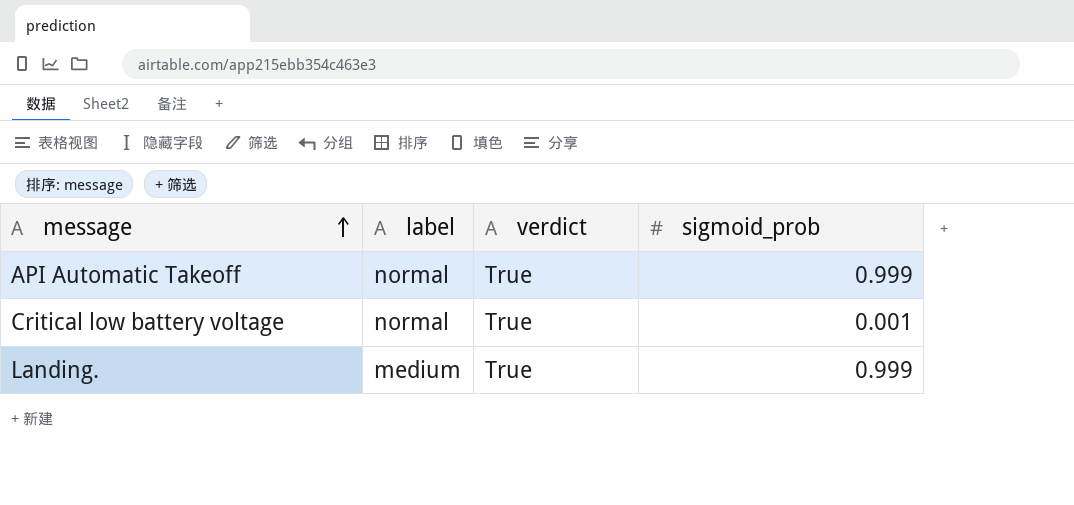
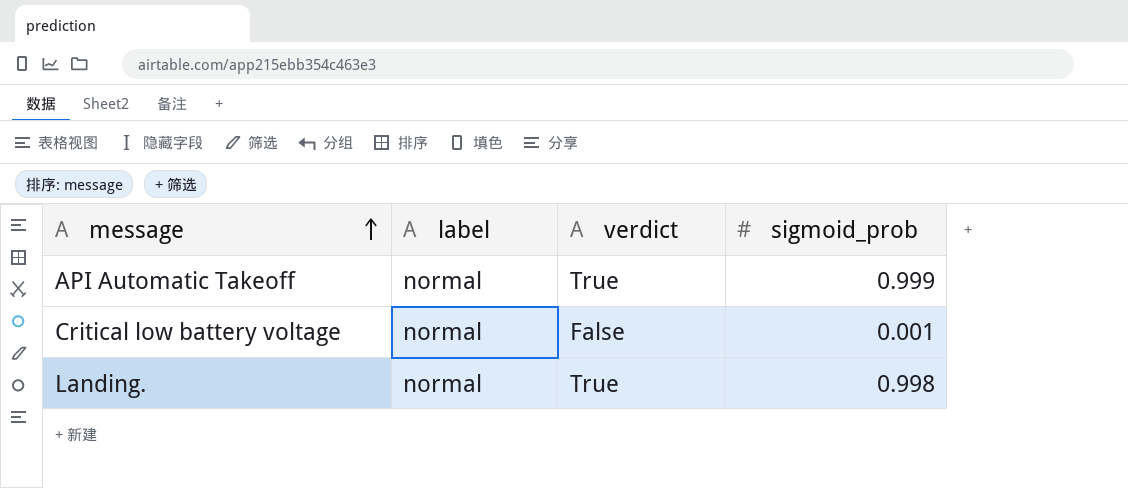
Critical low battery voltage | verdict: True -> False
Landing. | label: medium -> normal
Landing. | sigmoid_prob: 0.999 -> 0.998

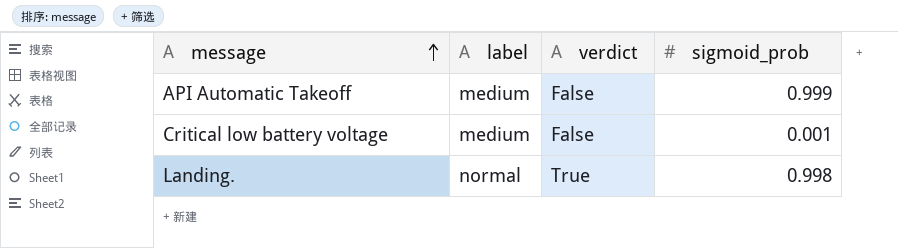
API Automatic Takeoff | label: normal -> medium
API Automatic Takeoff | verdict: True -> False
Critical low battery voltage | label: normal -> medium

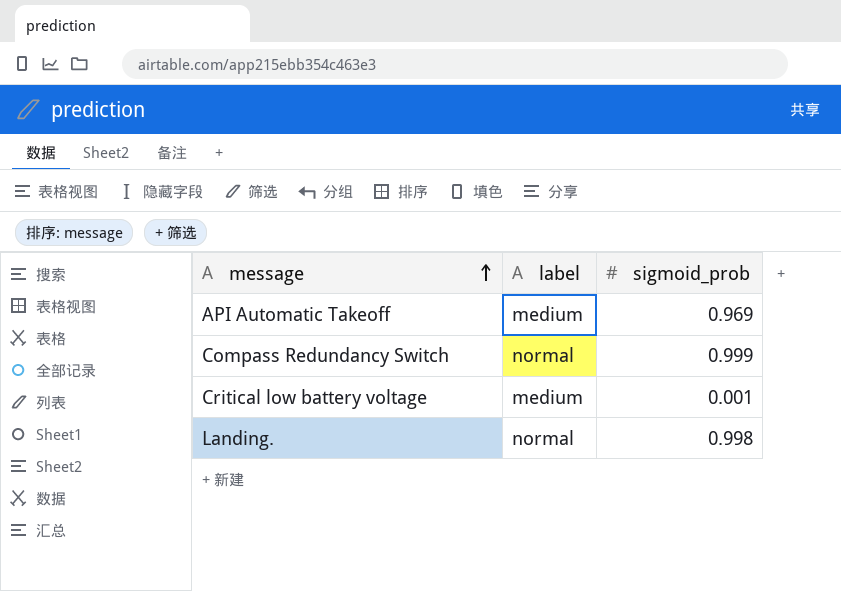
column verdict | position: 3 -> none
API Automatic Takeoff | sigmoid_prob: 0.999 -> 0.969
row Compass Redundancy Switch: none -> normal | 0.999

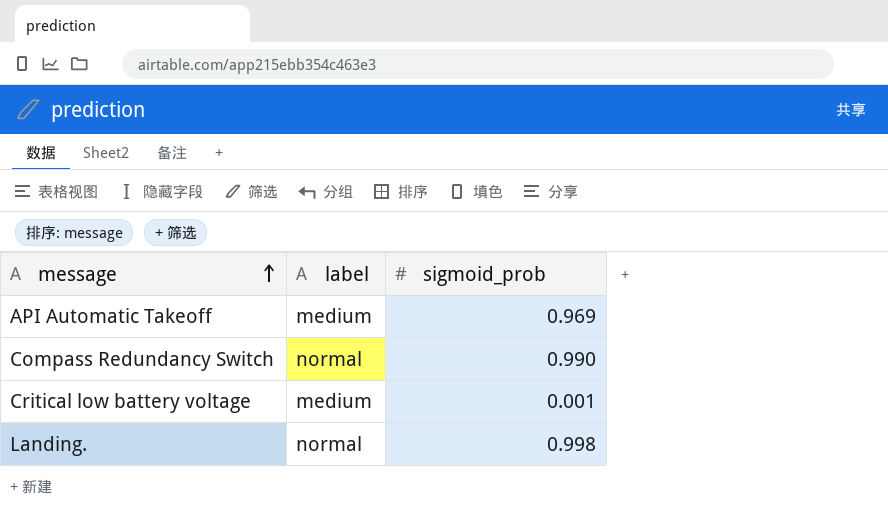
Compass Redundancy Switch | sigmoid_prob: 0.999 -> 0.990

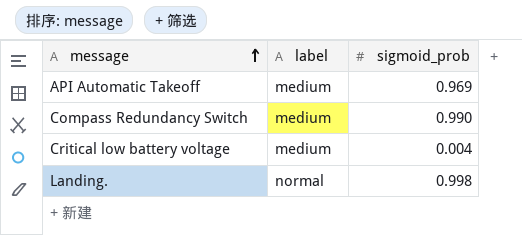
Compass Redundancy Switch | label: normal -> medium
Critical low battery voltage | sigmoid_prob: 0.001 -> 0.004

